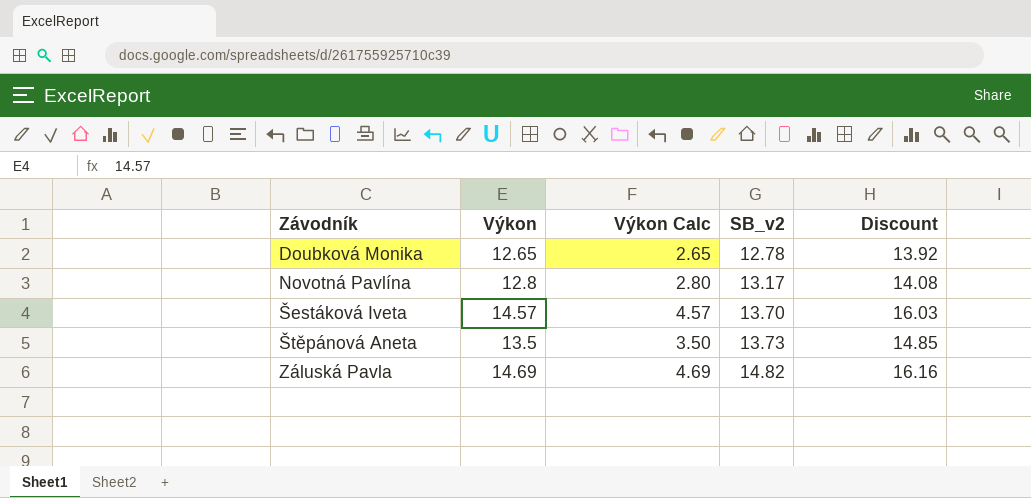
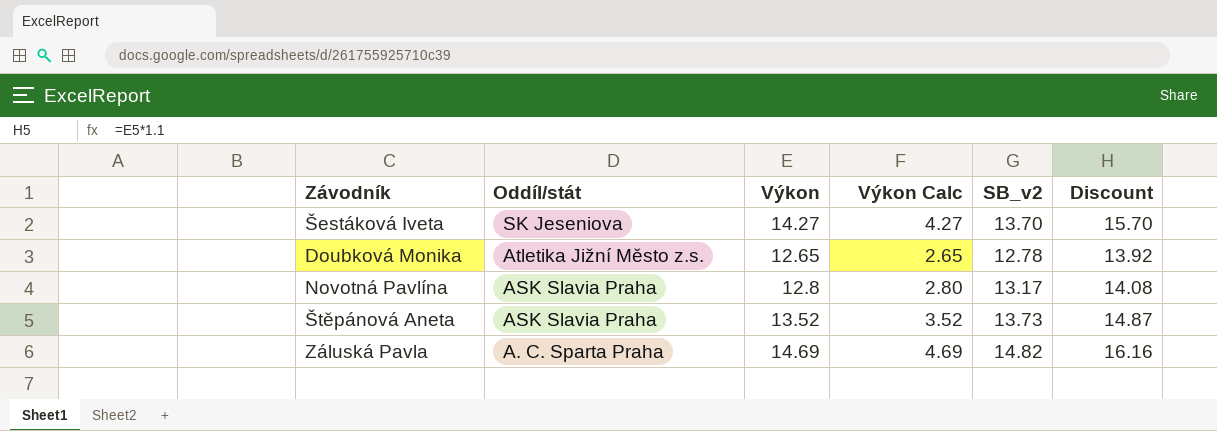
row order: Závodník ascending -> Oddíl/stát descending
column Oddíl/stát | position: none -> 2
Šestáková Iveta | Výkon: 14.57 -> 14.27
Šestáková Iveta | Výkon Calc: 4.57 -> 4.27
Šestáková Iveta | Discount: 16.03 -> 15.70
Štěpánová Aneta | Výkon: 13.5 -> 13.52
Štěpánová Aneta | Výkon Calc: 3.50 -> 3.52
Štěpánová Aneta | Discount: 14.85 -> 14.87

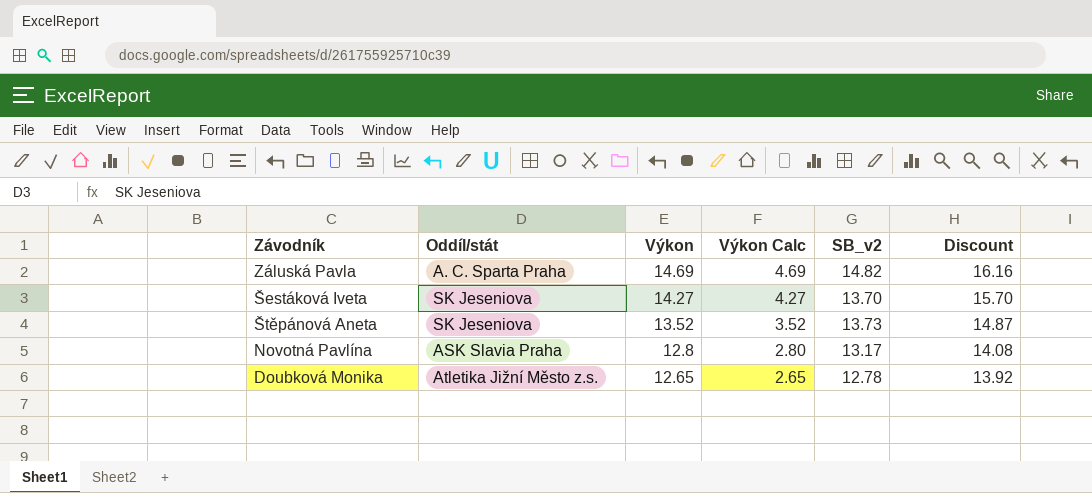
row order: Oddíl/stát descending -> Výkon descending
Štěpánová Aneta | Oddíl/stát: ASK Slavia Praha -> SK Jeseniova

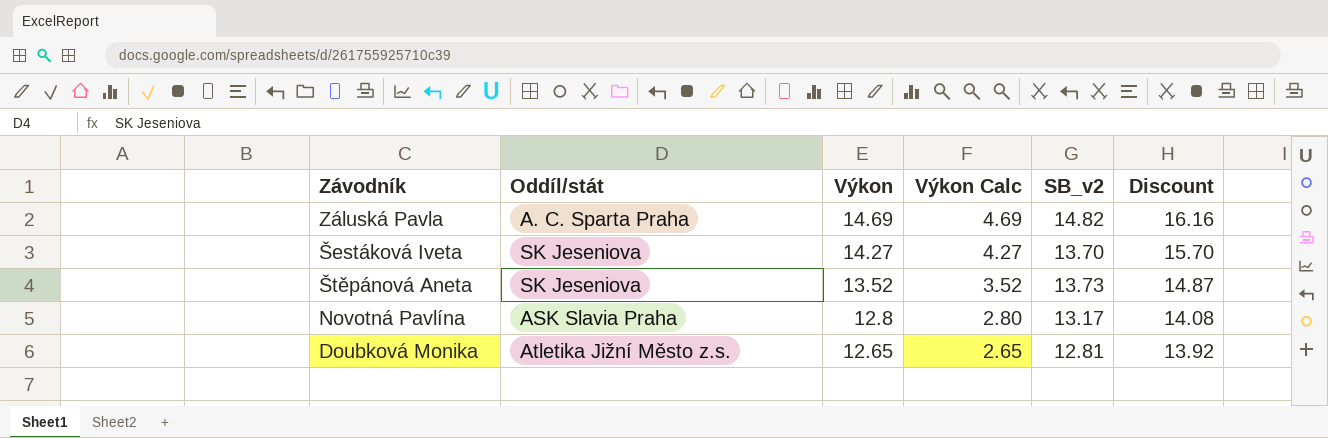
Doubková Monika | SB_v2: 12.78 -> 12.81

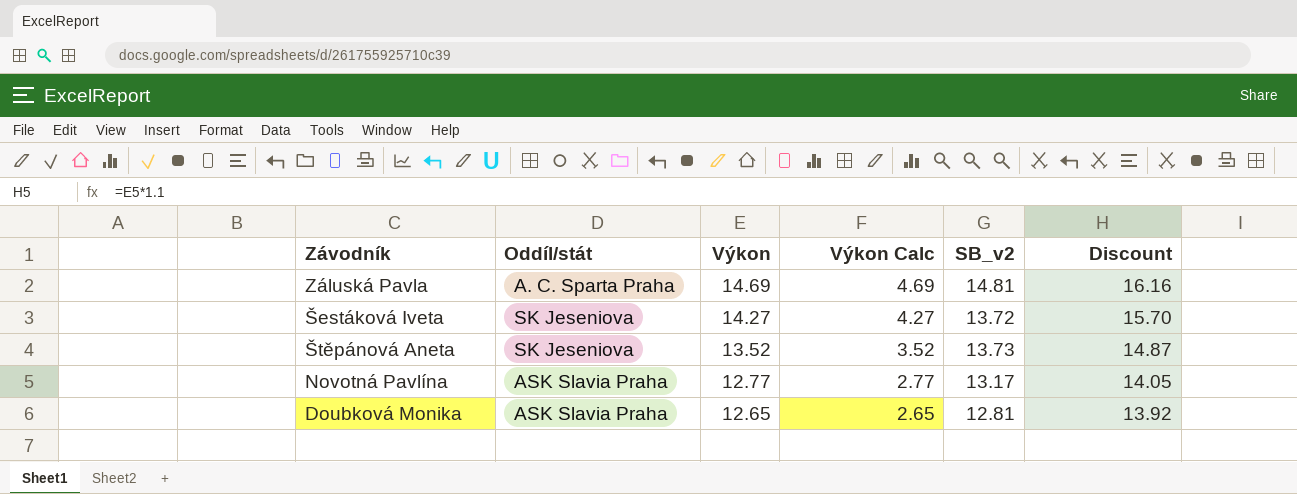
Záluská Pavla | SB_v2: 14.82 -> 14.81
Šestáková Iveta | SB_v2: 13.70 -> 13.72
Novotná Pavlína | Výkon: 12.8 -> 12.77
Novotná Pavlína | Výkon Calc: 2.80 -> 2.77
Novotná Pavlína | Discount: 14.08 -> 14.05
Doubková Monika | Oddíl/stát: Atletika Jižní Město z.s. -> ASK Slavia Praha

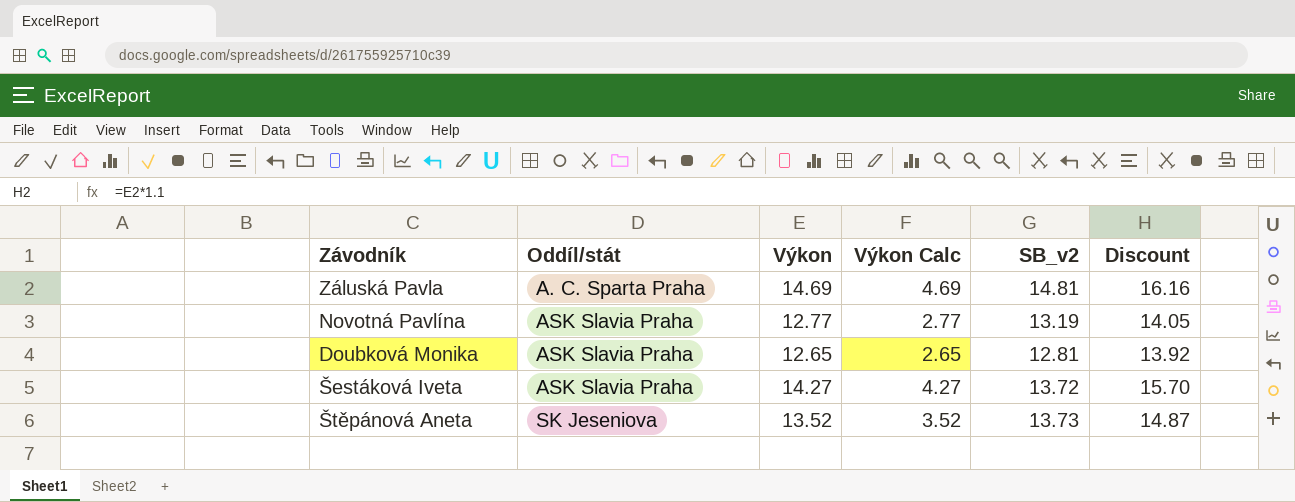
row order: Výkon descending -> Oddíl/stát ascending
Novotná Pavlína | SB_v2: 13.17 -> 13.19
Šestáková Iveta | Oddíl/stát: SK Jeseniova -> ASK Slavia Praha

